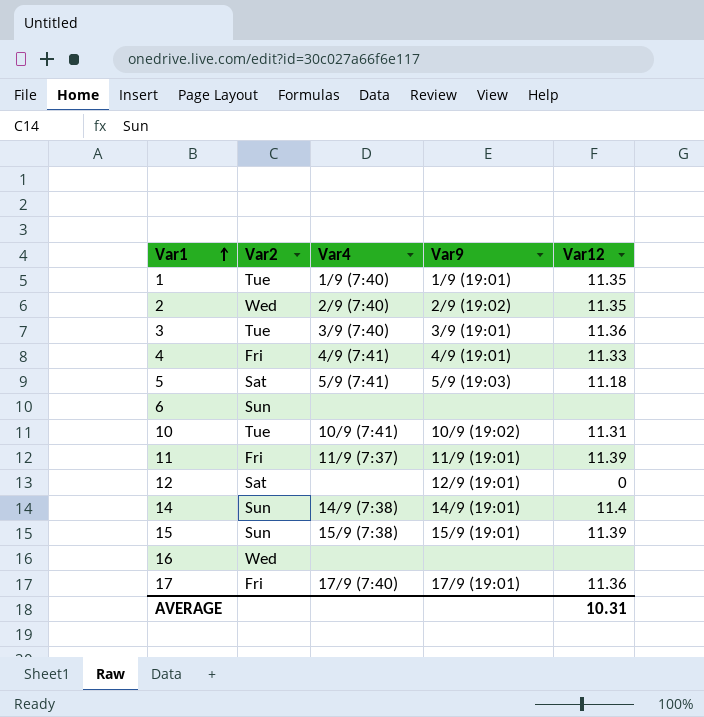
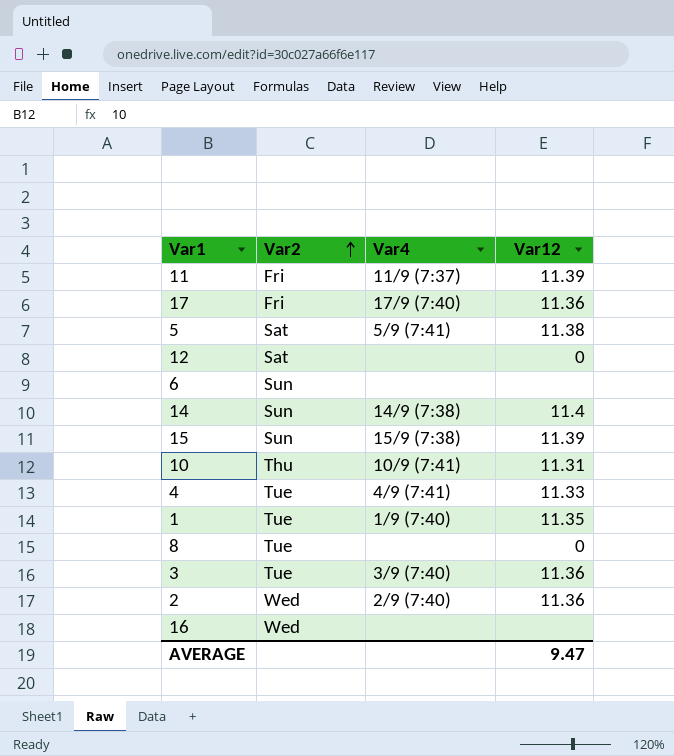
row order: Var1 ascending -> Var2 ascending
column Var9 | position: 4 -> none
5 | Var12: 11.18 -> 11.38
10 | Var2: Tue -> Thu
4 | Var2: Fri -> Tue
row 8: none -> Tue | none | 0
2 | Var12: 11.35 -> 11.36
AVERAGE | Var12: 10.31 -> 9.47

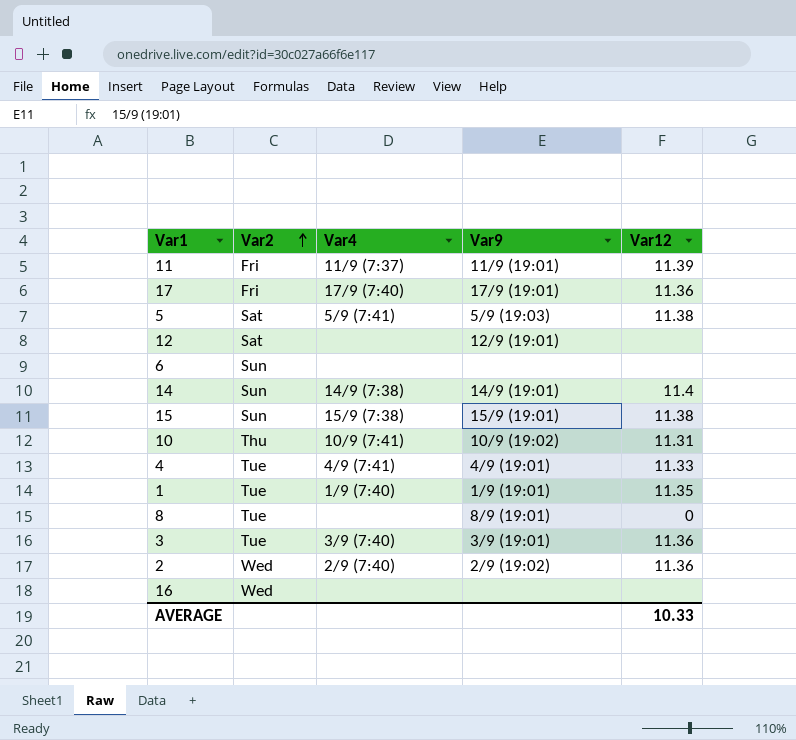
column Var9 | position: none -> 4
12 | Var12: 0 -> none
15 | Var12: 11.39 -> 11.38
AVERAGE | Var12: 9.47 -> 10.33

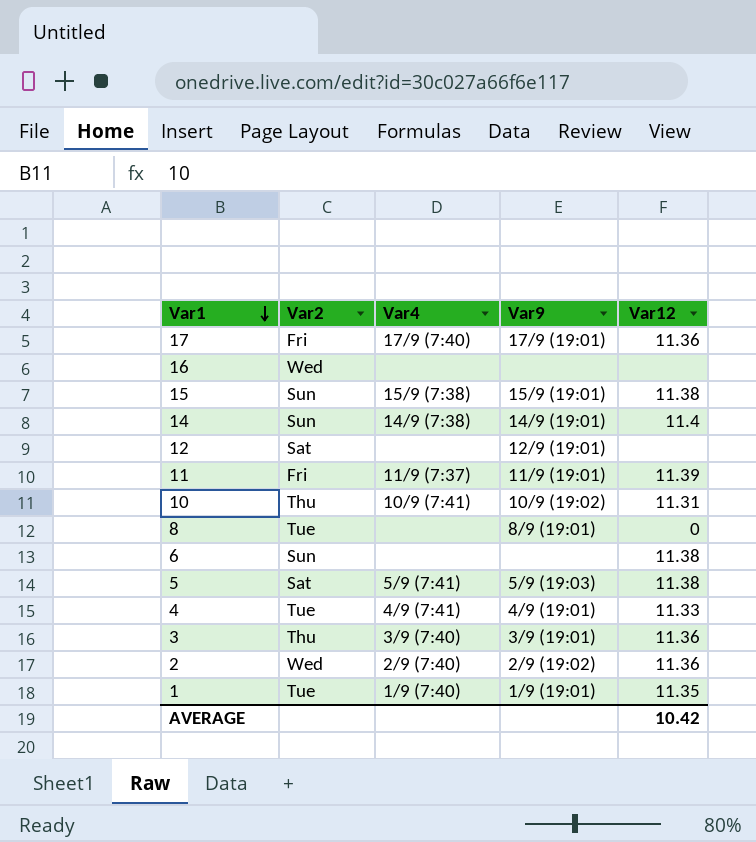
row order: Var2 ascending -> Var1 descending
6 | Var12: none -> 11.38
3 | Var2: Tue -> Thu
AVERAGE | Var12: 10.33 -> 10.42

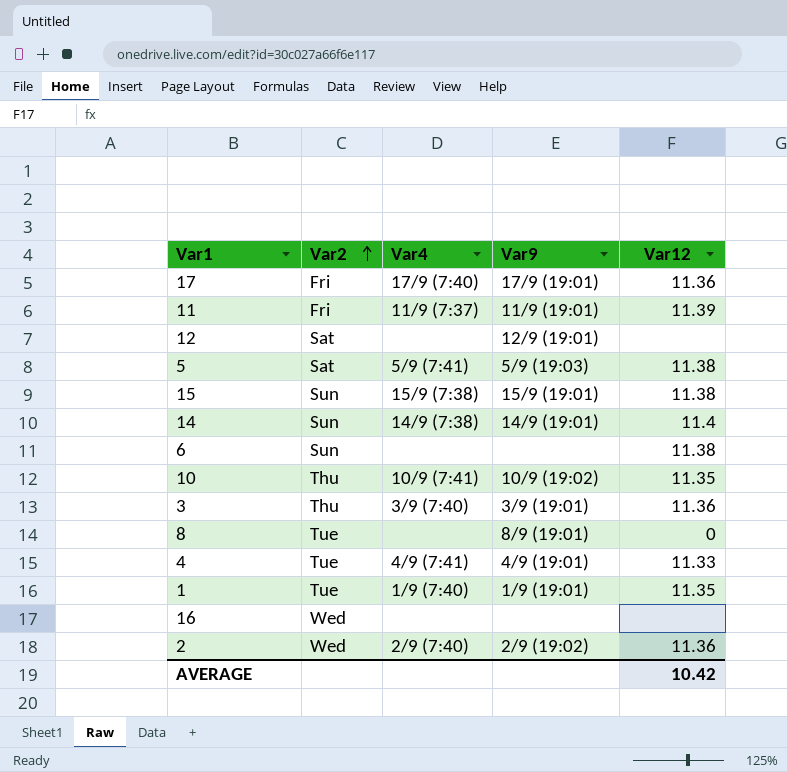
row order: Var1 descending -> Var2 ascending
10 | Var12: 11.31 -> 11.35

